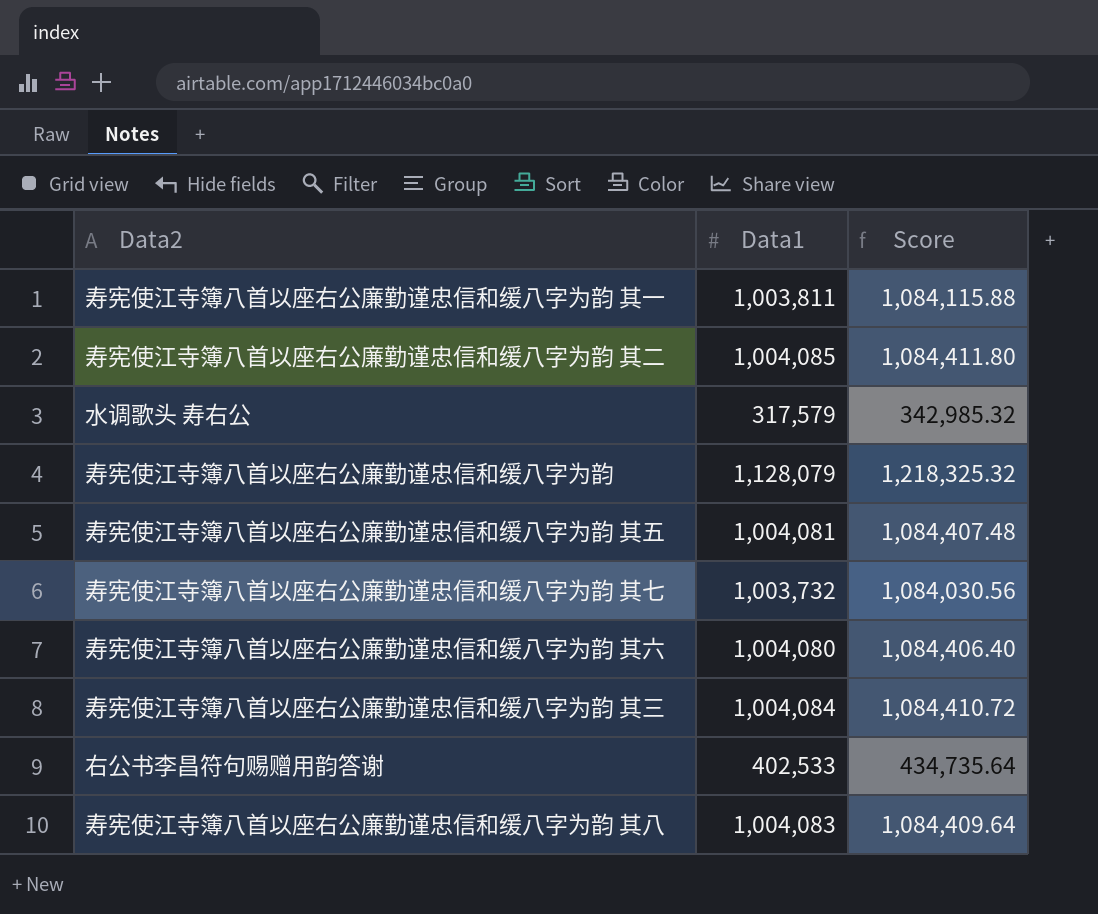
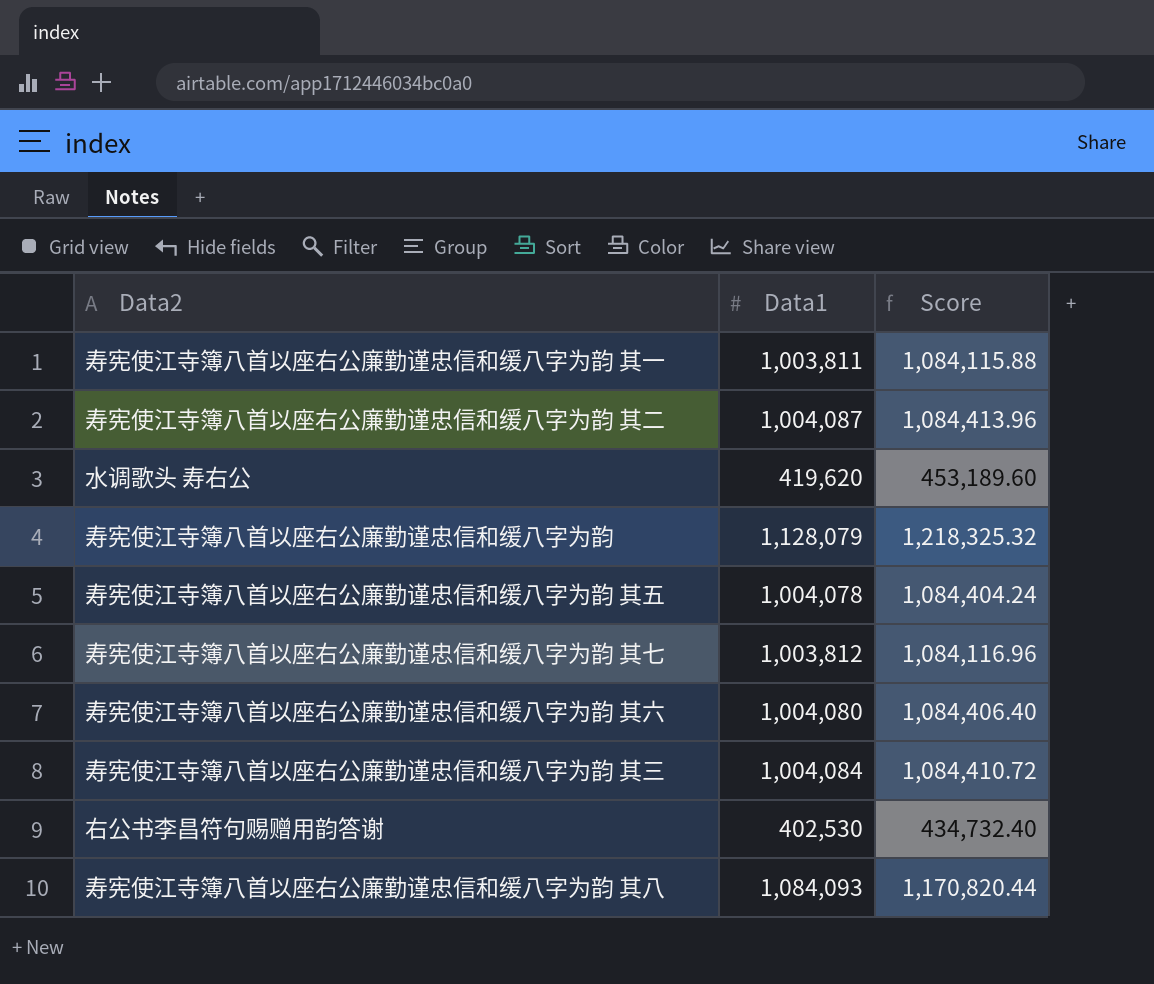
寿宪使江寺簿八首以座右公廉勤谨忠信和缓八字为韵 其二 | Data1: 1,004,085 -> 1,004,087
寿宪使江寺簿八首以座右公廉勤谨忠信和缓八字为韵 其二 | Score: 1,084,411.80 -> 1,084,413.96
水调歌头 寿右公 | Data1: 317,579 -> 419,620
水调歌头 寿右公 | Score: 342,985.32 -> 453,189.60
寿宪使江寺簿八首以座右公廉勤谨忠信和缓八字为韵 其五 | Data1: 1,004,081 -> 1,004,078
寿宪使江寺簿八首以座右公廉勤谨忠信和缓八字为韵 其五 | Score: 1,084,407.48 -> 1,084,404.24
寿宪使江寺簿八首以座右公廉勤谨忠信和缓八字为韵 其七 | Data1: 1,003,732 -> 1,003,812
寿宪使江寺簿八首以座右公廉勤谨忠信和缓八字为韵 其七 | Score: 1,084,030.56 -> 1,084,116.96
右公书李昌符句赐赠用韵答谢 | Data1: 402,533 -> 402,530
右公书李昌符句赐赠用韵答谢 | Score: 434,735.64 -> 434,732.40
寿宪使江寺簿八首以座右公廉勤谨忠信和缓八字为韵 其八 | Data1: 1,004,083 -> 1,084,093
寿宪使江寺簿八首以座右公廉勤谨忠信和缓八字为韵 其八 | Score: 1,084,409.64 -> 1,170,820.44

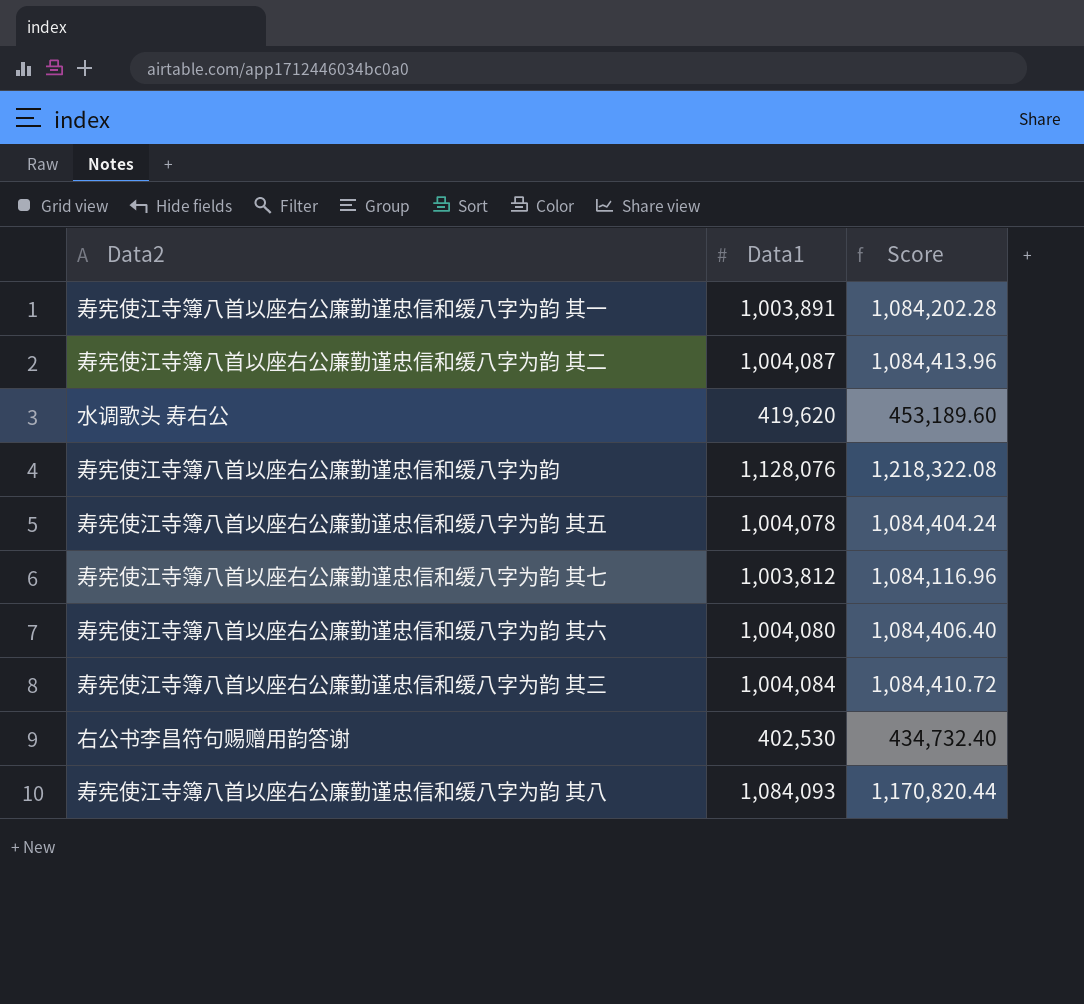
寿宪使江寺簿八首以座右公廉勤谨忠信和缓八字为韵 其一 | Data1: 1,003,811 -> 1,003,891
寿宪使江寺簿八首以座右公廉勤谨忠信和缓八字为韵 其一 | Score: 1,084,115.88 -> 1,084,202.28
寿宪使江寺簿八首以座右公廉勤谨忠信和缓八字为韵 | Data1: 1,128,079 -> 1,128,076
寿宪使江寺簿八首以座右公廉勤谨忠信和缓八字为韵 | Score: 1,218,325.32 -> 1,218,322.08

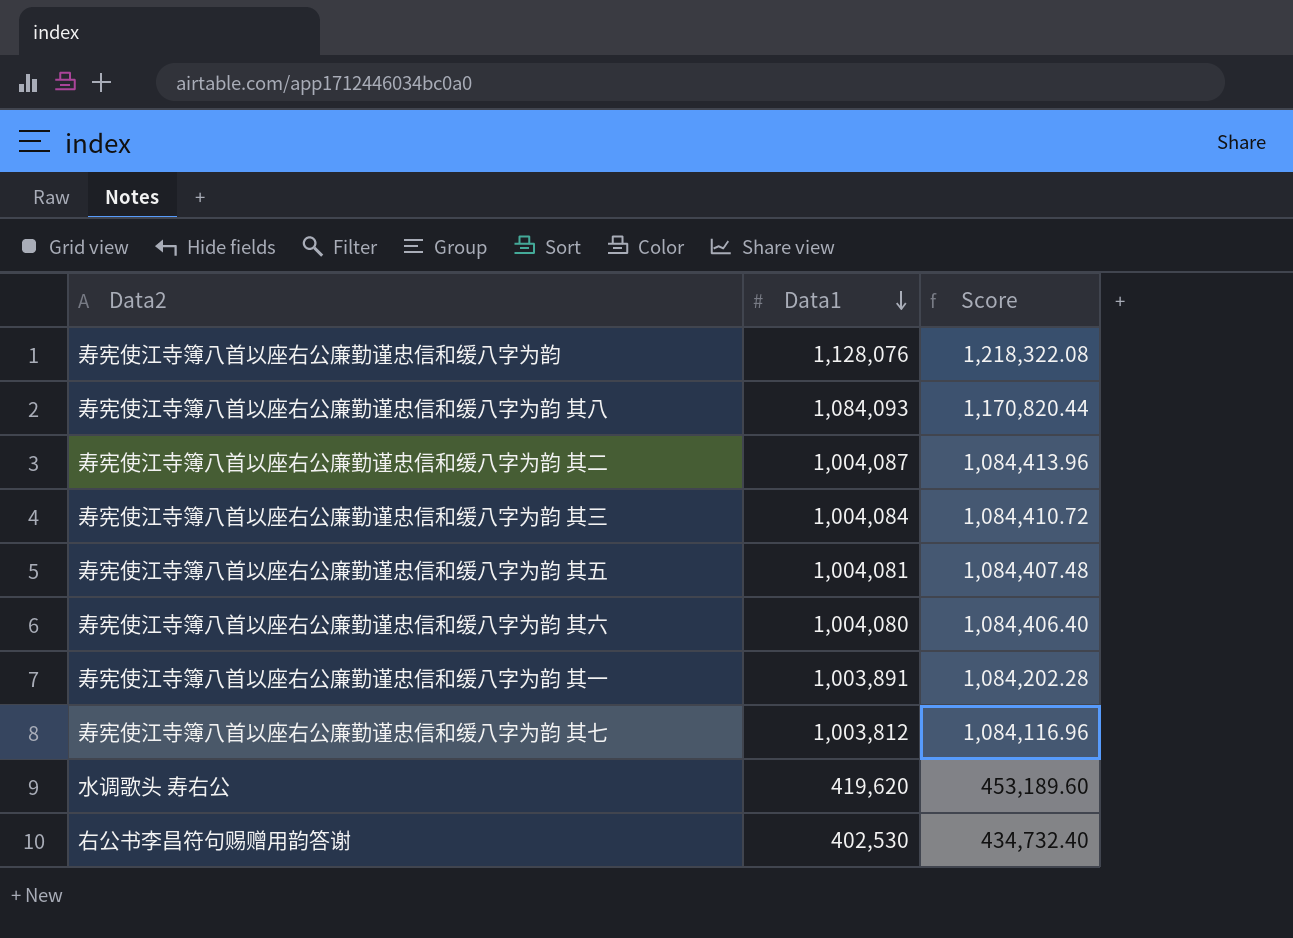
row order: none -> Data1 descending
寿宪使江寺簿八首以座右公廉勤谨忠信和缓八字为韵 其五 | Data1: 1,004,078 -> 1,004,081
寿宪使江寺簿八首以座右公廉勤谨忠信和缓八字为韵 其五 | Score: 1,084,404.24 -> 1,084,407.48

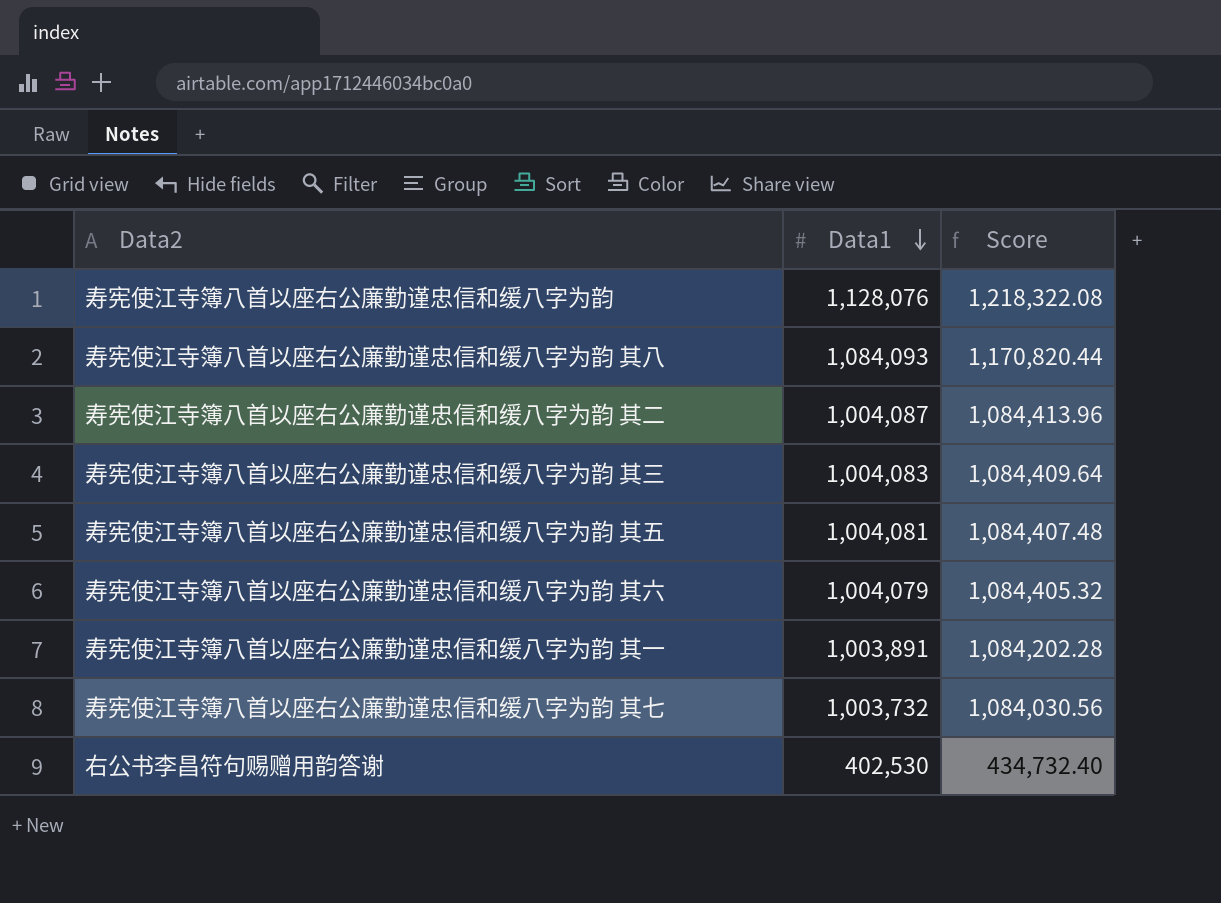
row 水调歌头 寿右公: 419,620 | 453,189.60 -> none
寿宪使江寺簿八首以座右公廉勤谨忠信和缓八字为韵 其三 | Data1: 1,004,084 -> 1,004,083
寿宪使江寺簿八首以座右公廉勤谨忠信和缓八字为韵 其三 | Score: 1,084,410.72 -> 1,084,409.64
寿宪使江寺簿八首以座右公廉勤谨忠信和缓八字为韵 其六 | Data1: 1,004,080 -> 1,004,079
寿宪使江寺簿八首以座右公廉勤谨忠信和缓八字为韵 其六 | Score: 1,084,406.40 -> 1,084,405.32
寿宪使江寺簿八首以座右公廉勤谨忠信和缓八字为韵 其七 | Data1: 1,003,812 -> 1,003,732
寿宪使江寺簿八首以座右公廉勤谨忠信和缓八字为韵 其七 | Score: 1,084,116.96 -> 1,084,030.56

